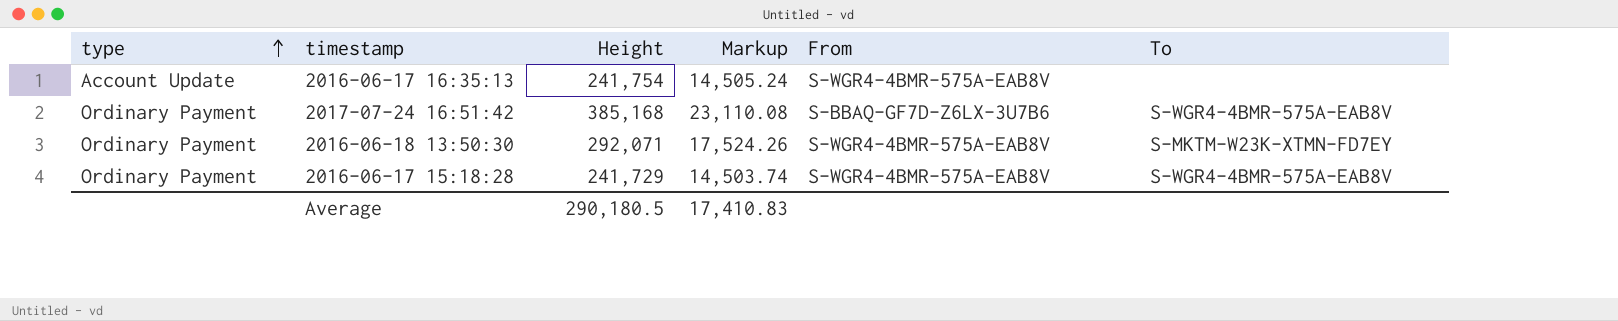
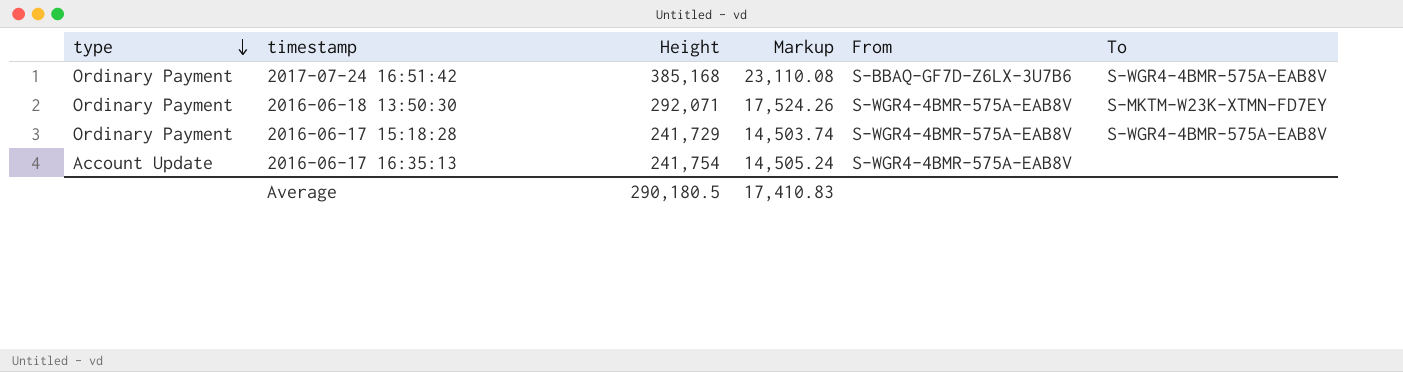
row order: type ascending -> type descending

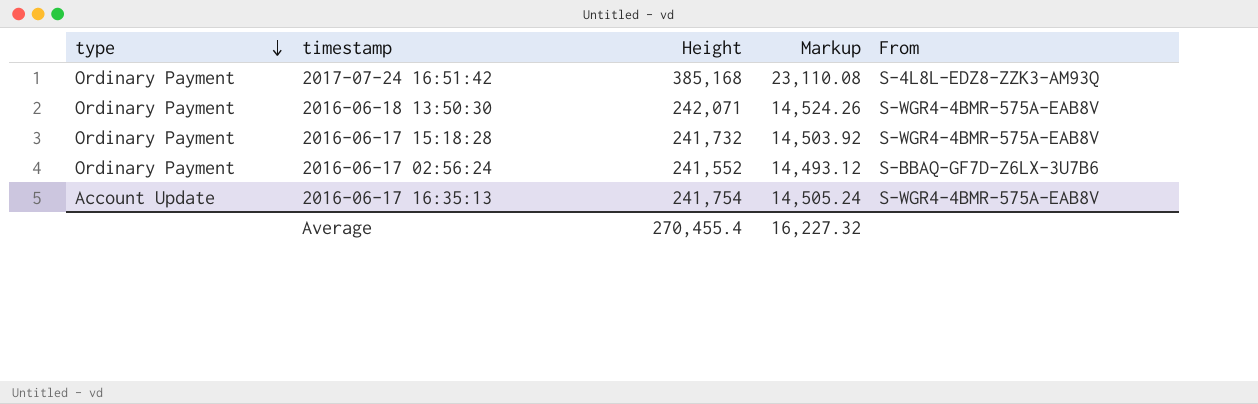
column To | position: 6 -> none
2017-07-24 16:51:42 | From: S-BBAQ-GF7D-Z6LX-3U7B6 -> S-4L8L-EDZ8-ZZK3-AM93Q
2016-06-18 13:50:30 | Height: 292,071 -> 242,071
2016-06-18 13:50:30 | Markup: 17,524.26 -> 14,524.26
2016-06-17 15:18:28 | Height: 241,729 -> 241,732
2016-06-17 15:18:28 | Markup: 14,503.74 -> 14,503.92
row 2016-06-17 02:56:24: none -> Ordinary Payment | 241,552 | 14,493.12 | S-BBAQ-GF7D-Z6LX-3U7B6
Average | Height: 290,180.5 -> 270,455.4
Average | Markup: 17,410.83 -> 16,227.32

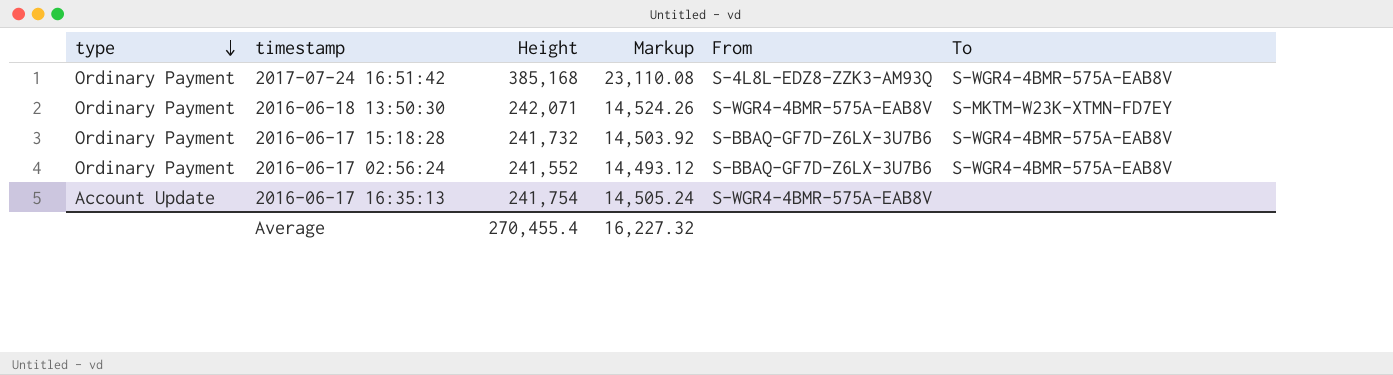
column To | position: none -> 6
2016-06-17 15:18:28 | From: S-WGR4-4BMR-575A-EAB8V -> S-BBAQ-GF7D-Z6LX-3U7B6

